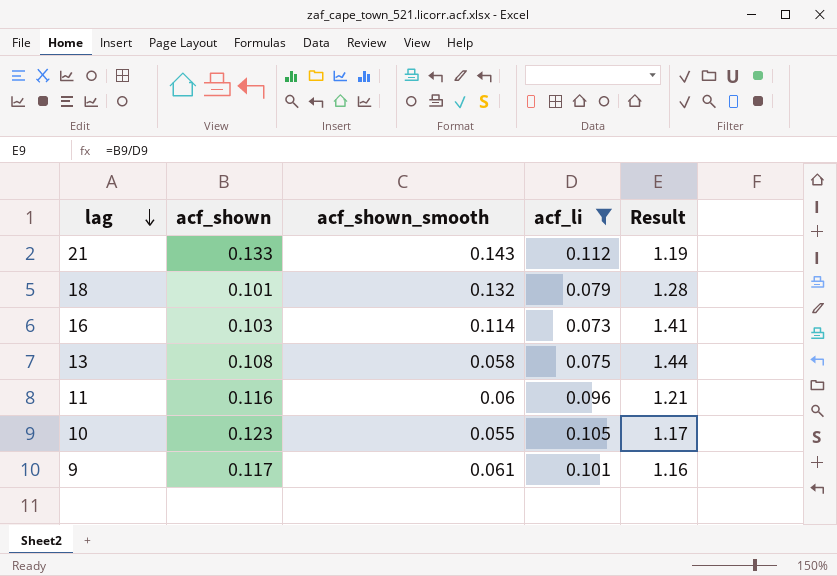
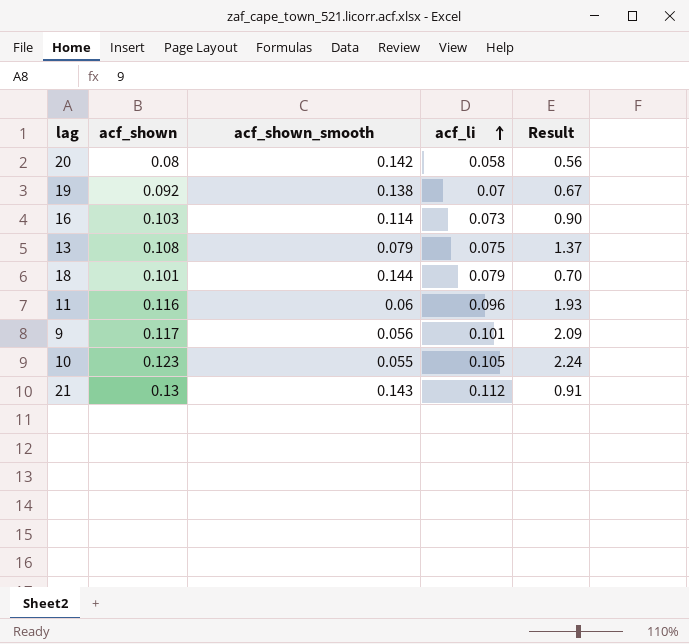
filter: acf_li >= 0.073 -> none
row order: lag descending -> acf_li ascending
column Result | formula: [acf_shown] / [acf_li] -> [acf_shown] / [acf_shown_smooth]
13 | acf_shown_smooth: 0.058 -> 0.079
18 | acf_shown_smooth: 0.132 -> 0.144
9 | acf_shown_smooth: 0.061 -> 0.056
21 | acf_shown: 0.133 -> 0.13

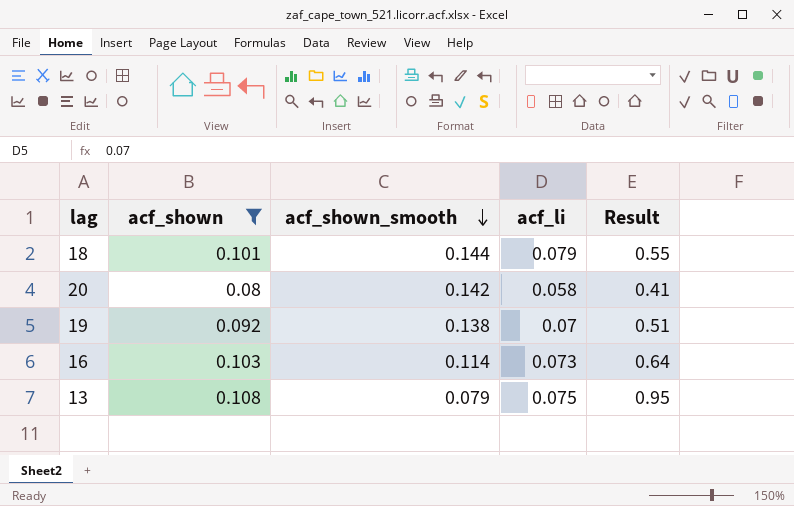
filter: none -> acf_shown <= 0.108
row order: acf_li ascending -> acf_shown_smooth descending
column Result | formula: [acf_shown] / [acf_shown_smooth] -> [acf_li] / [acf_shown_smooth]

